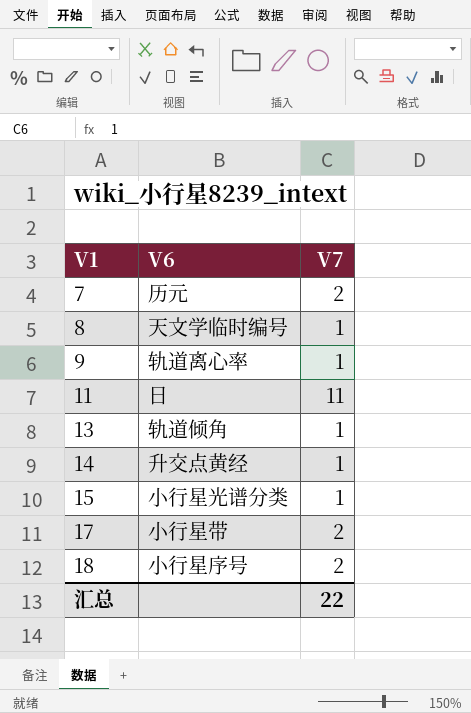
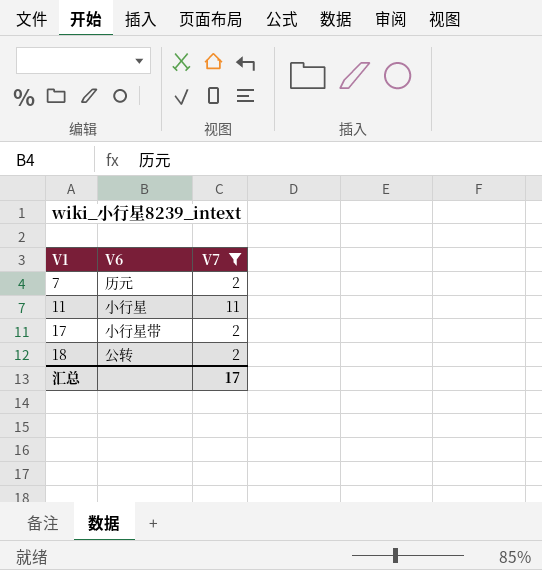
filter: none -> V7 != 1
11 | V6: 日 -> 小行星
18 | V6: 小行星序号 -> 公转
汇总 | V7: 22 -> 17

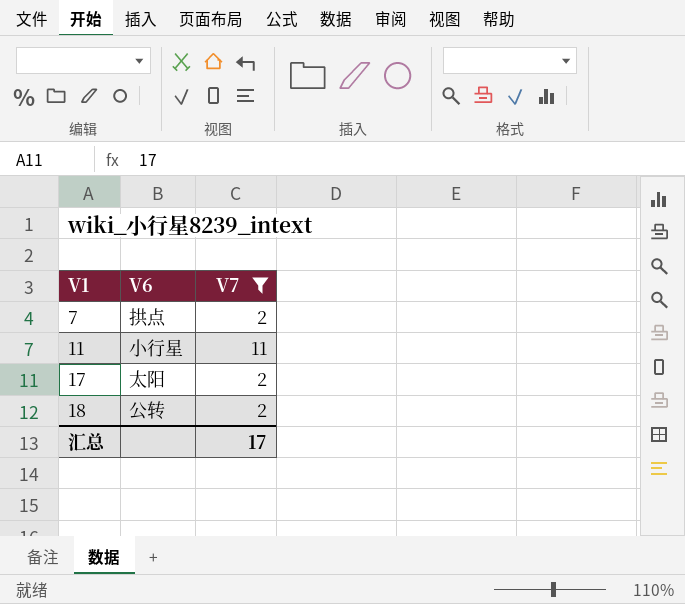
7 | V6: 历元 -> 拱点
17 | V6: 小行星带 -> 太阳

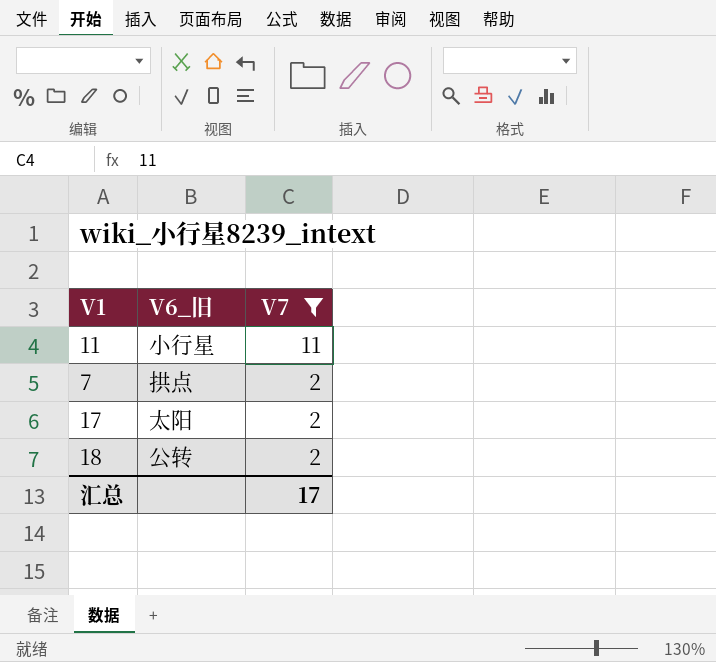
row order: V1 ascending -> V7 descending
column name: V6 -> V6_旧

